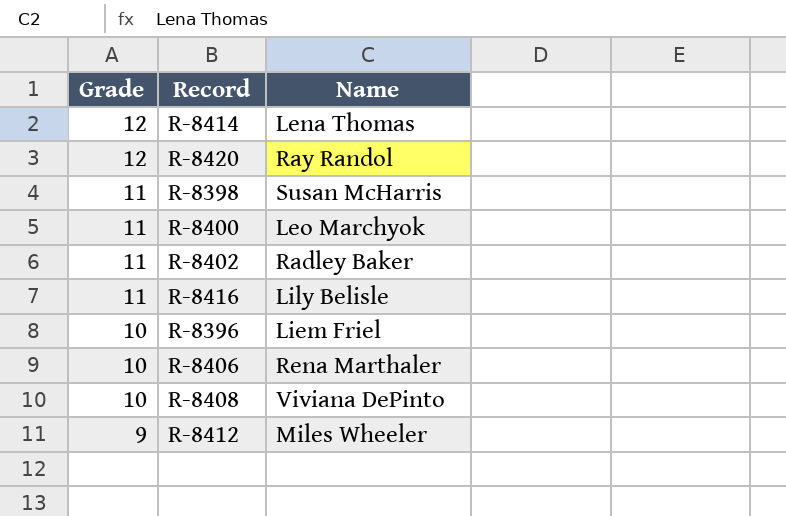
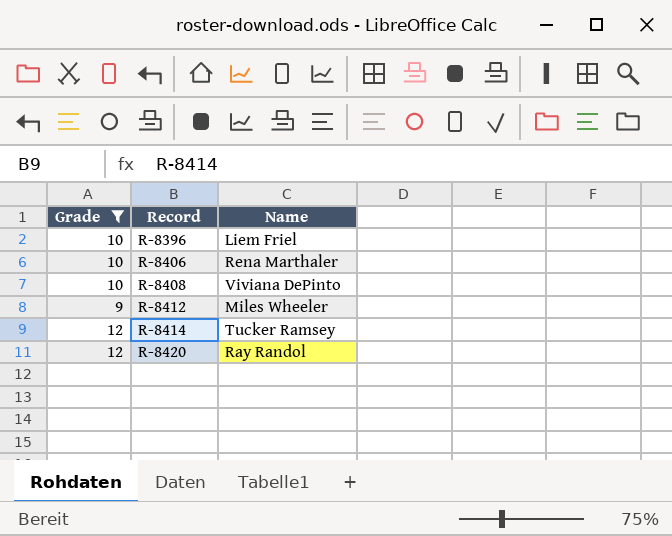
filter: none -> Grade != 11
row order: Grade descending -> Record ascending
R-8414 | Name: Lena Thomas -> Tucker Ramsey

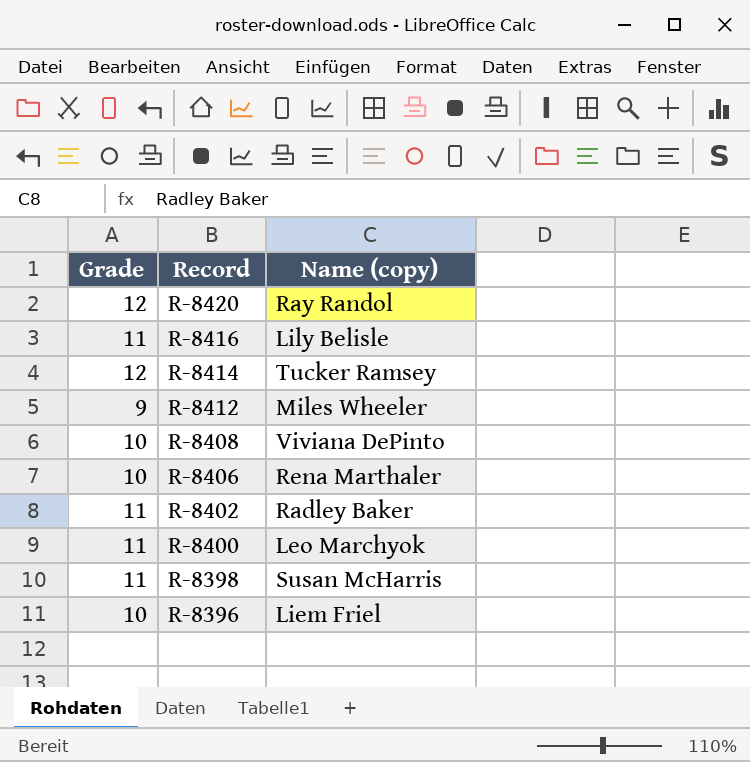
filter: Grade != 11 -> none
row order: Record ascending -> Record descending
column name: Name -> Name (copy)

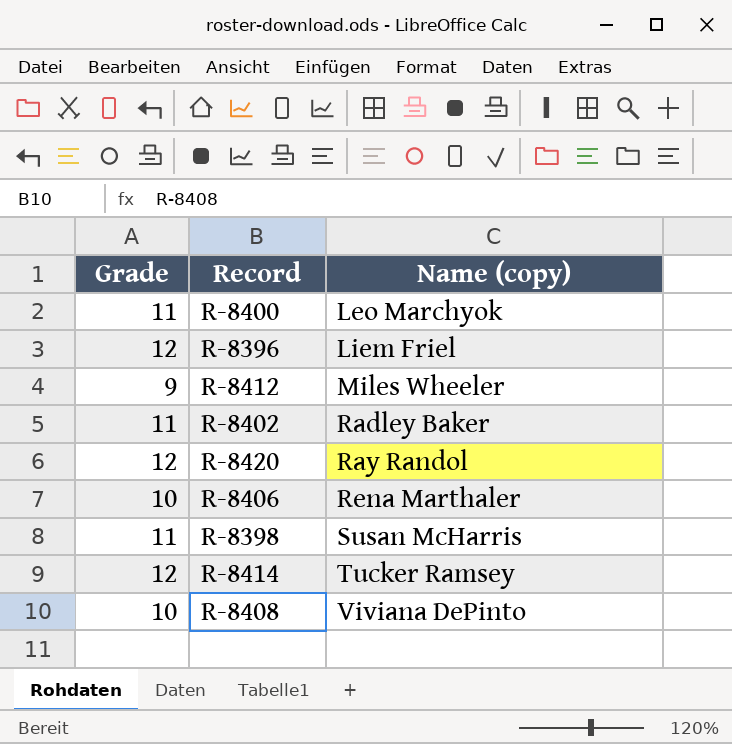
row order: Record descending -> Name (copy) ascending
row R-8416: 11 | Lily Belisle -> none
R-8396 | Grade: 10 -> 12

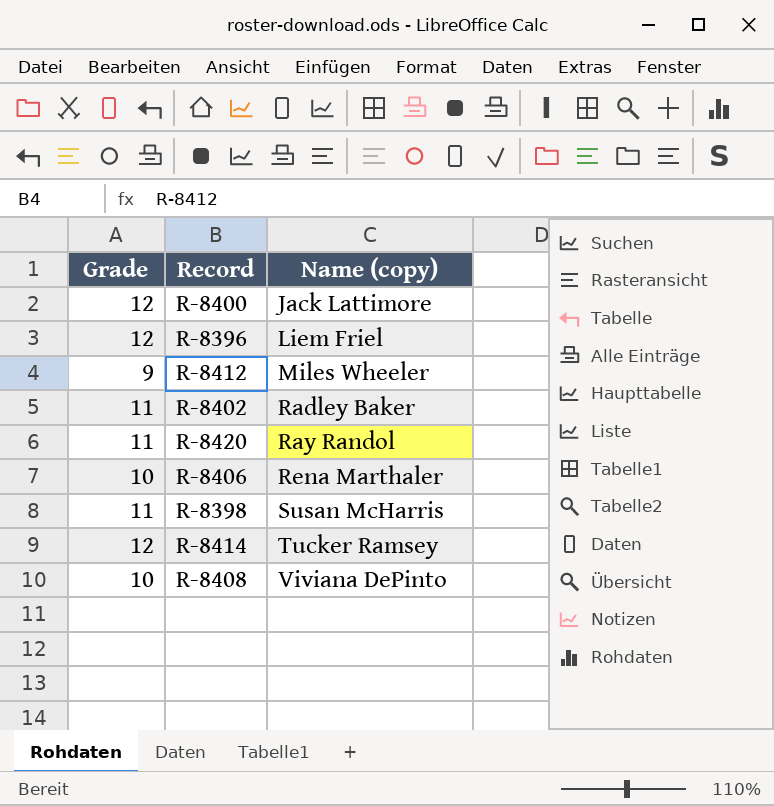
R-8400 | Grade: 11 -> 12
R-8400 | Name (copy): Leo Marchyok -> Jack Lattimore
R-8420 | Grade: 12 -> 11

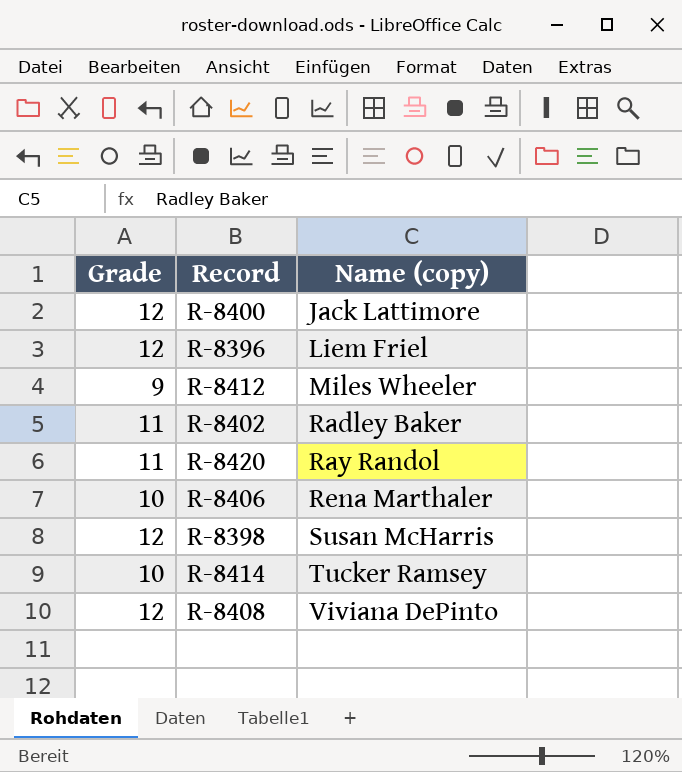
R-8398 | Grade: 11 -> 12
R-8414 | Grade: 12 -> 10
R-8408 | Grade: 10 -> 12

